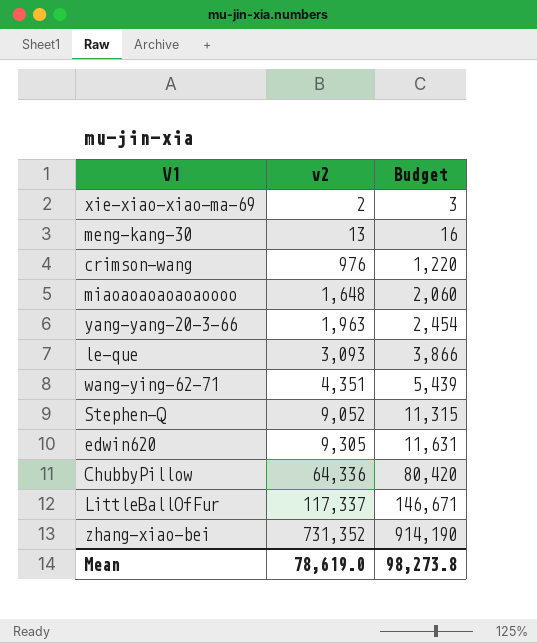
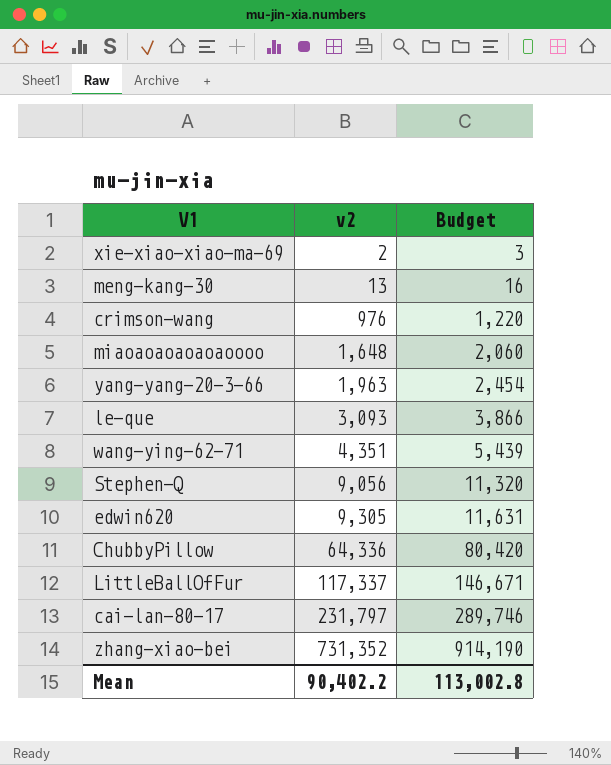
Stephen-Q | v2: 9,052 -> 9,056
Stephen-Q | Budget: 11,315 -> 11,320
row cai-lan-80-17: none -> 231,797 | 289,746
Mean | v2: 78,619.0 -> 90,402.2
Mean | Budget: 98,273.8 -> 113,002.8

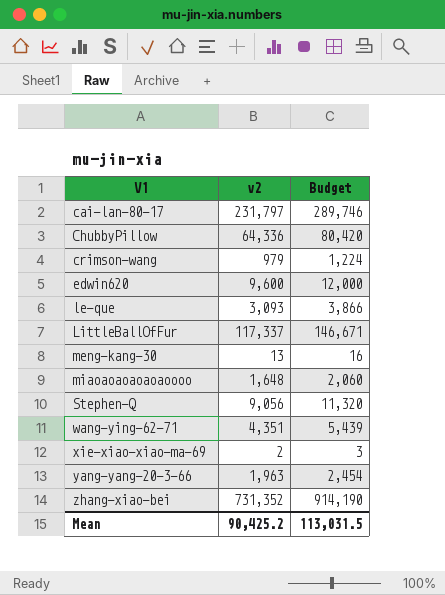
row order: v2 ascending -> V1 ascending
crimson-wang | v2: 976 -> 979
crimson-wang | Budget: 1,220 -> 1,224
edwin620 | v2: 9,305 -> 9,600
edwin620 | Budget: 11,631 -> 12,000
Mean | v2: 90,402.2 -> 90,425.2
Mean | Budget: 113,002.8 -> 113,031.5

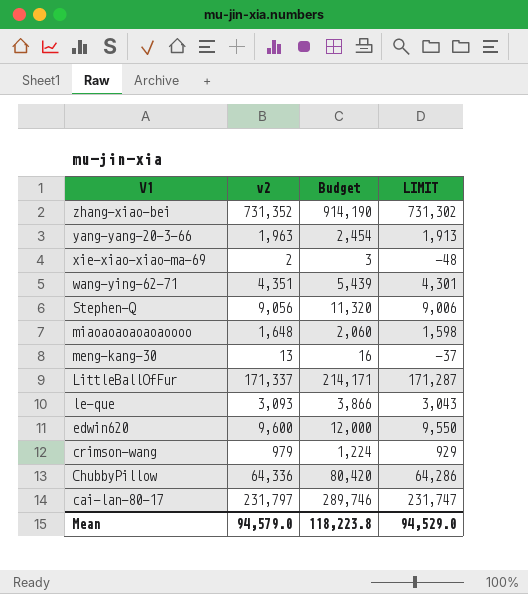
row order: V1 ascending -> V1 descending
column LIMIT | formula: none -> [v2] - 50
LittleBallOfFur | v2: 117,337 -> 171,337
LittleBallOfFur | Budget: 146,671 -> 214,171
Mean | v2: 90,425.2 -> 94,579.0
Mean | Budget: 113,031.5 -> 118,223.8

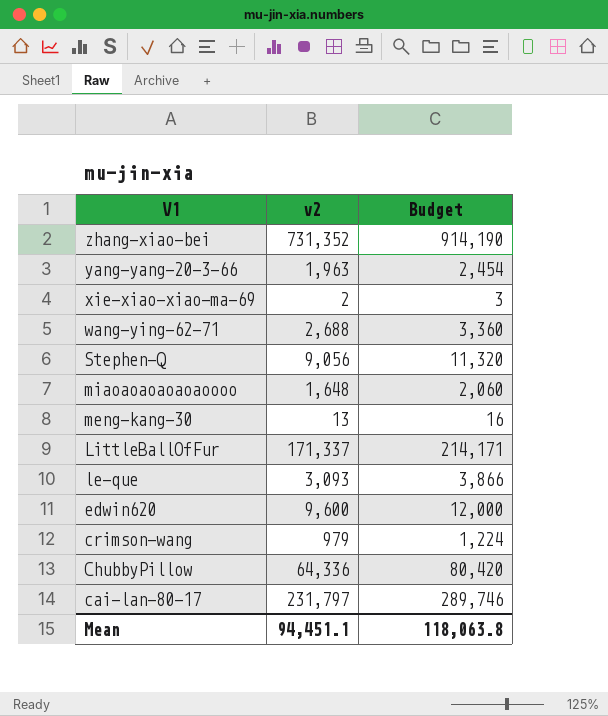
column LIMIT | formula: [v2] - 50 -> none
wang-ying-62-71 | v2: 4,351 -> 2,688
wang-ying-62-71 | Budget: 5,439 -> 3,360
Mean | v2: 94,579.0 -> 94,451.1
Mean | Budget: 118,223.8 -> 118,063.8

